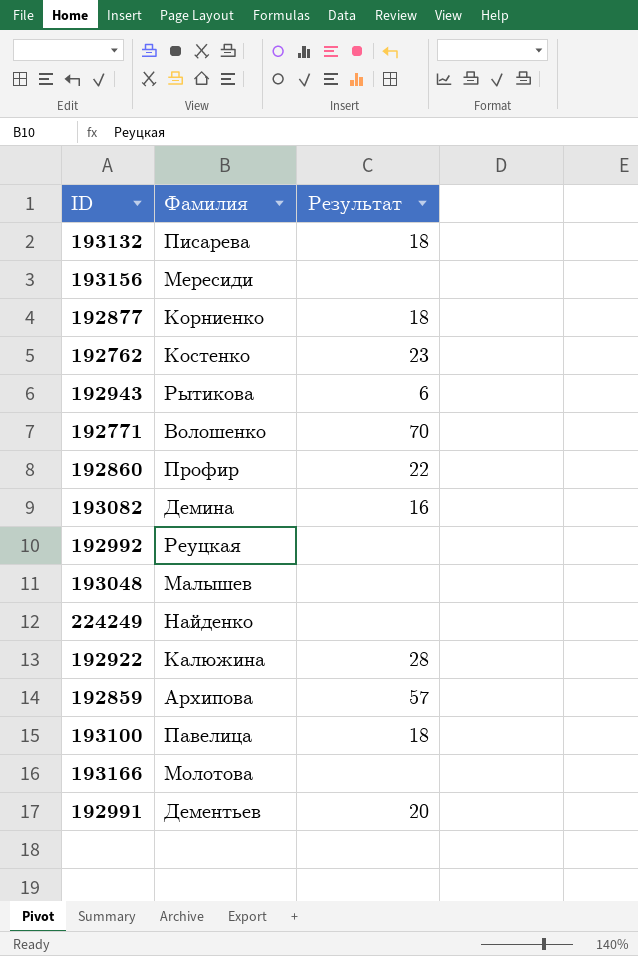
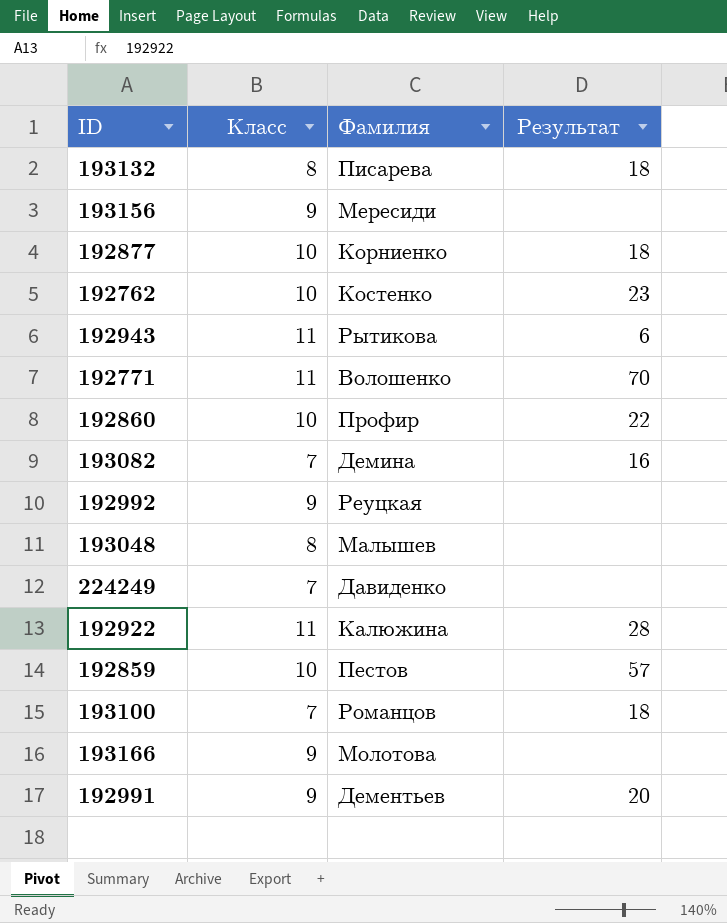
column Класс | position: none -> 2
224249 | Фамилия: Найденко -> Давиденко
192859 | Фамилия: Архипова -> Пестов
193100 | Фамилия: Павелица -> Романцов

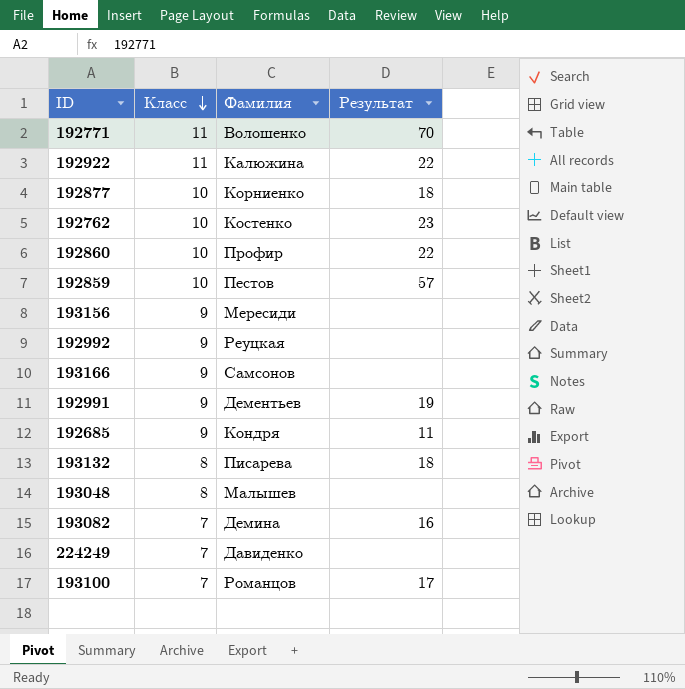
row order: none -> Класс descending
row 192943: 11 | Рытикова | 6 -> none
192922 | Результат: 28 -> 22
193166 | Фамилия: Молотова -> Самсонов
192991 | Результат: 20 -> 19
row 192685: none -> 9 | Кондря | 11
193100 | Результат: 18 -> 17

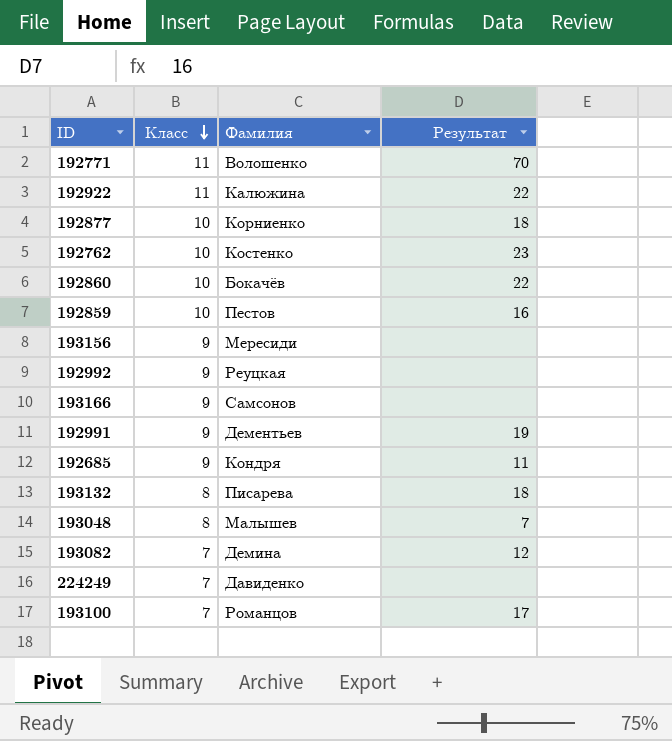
192860 | Фамилия: Профир -> Бокачёв
192859 | Результат: 57 -> 16
193048 | Результат: none -> 7
193082 | Результат: 16 -> 12

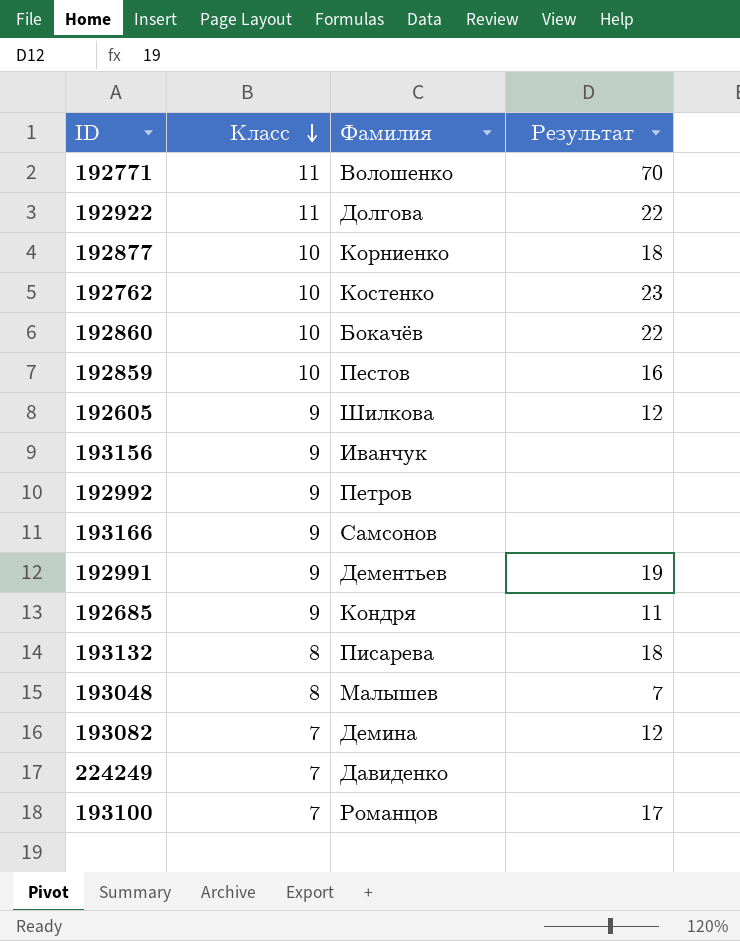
192922 | Фамилия: Калюжина -> Долгова
row 192605: none -> 9 | Шилкова | 12
193156 | Фамилия: Мересиди -> Иванчук
192992 | Фамилия: Реуцкая -> Петров

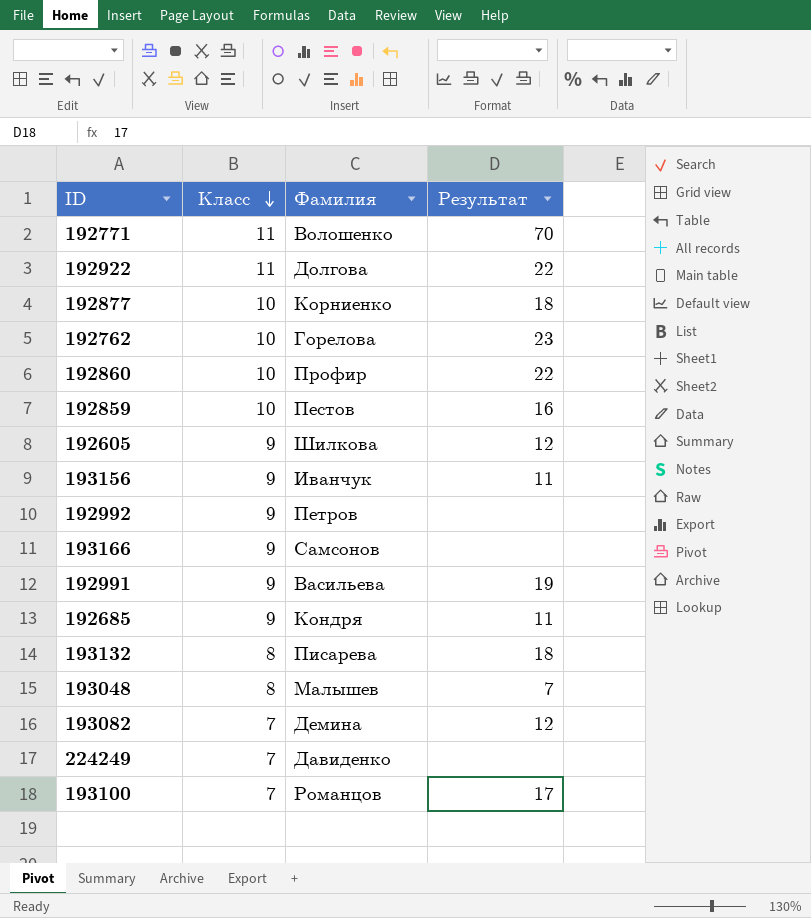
192762 | Фамилия: Костенко -> Горелова
192860 | Фамилия: Бокачёв -> Профир
193156 | Результат: none -> 11
192991 | Фамилия: Дементьев -> Васильева

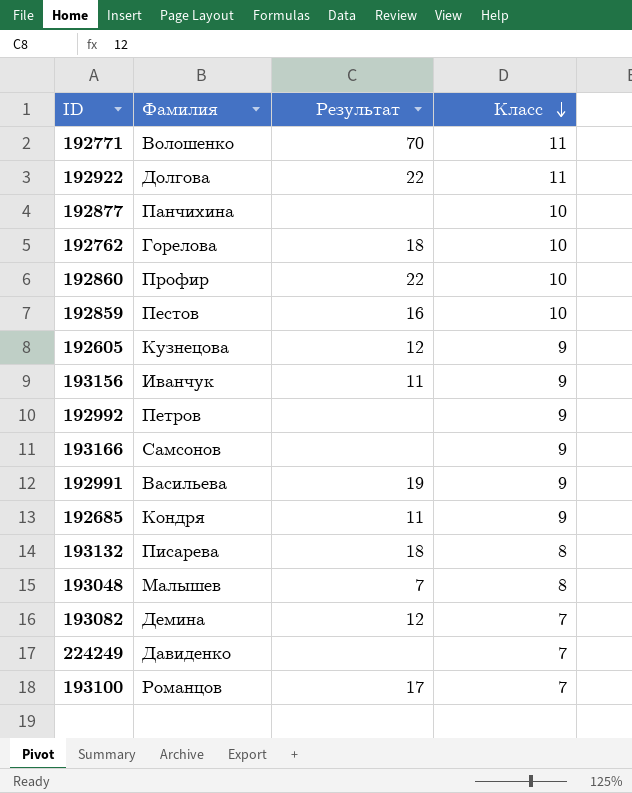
column Класс | position: 2 -> 4
192877 | Фамилия: Корниенко -> Панчихина
192877 | Результат: 18 -> none
192762 | Результат: 23 -> 18
192605 | Фамилия: Шилкова -> Кузнецова

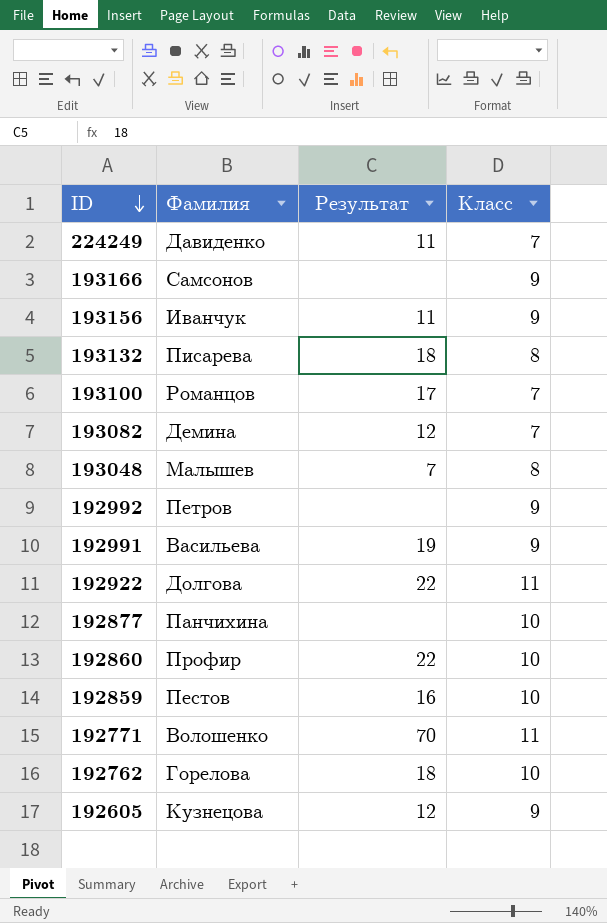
row order: Класс descending -> ID descending
row 192685: Кондря | 11 | 9 -> none
224249 | Результат: none -> 11

